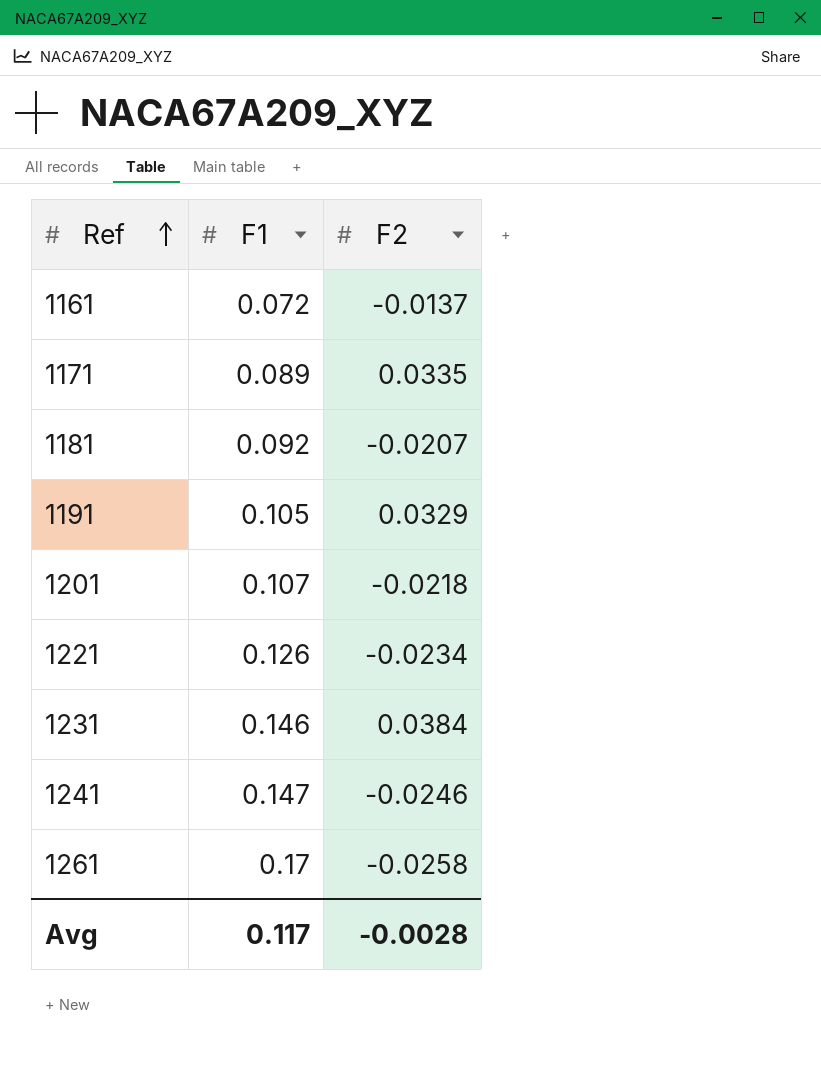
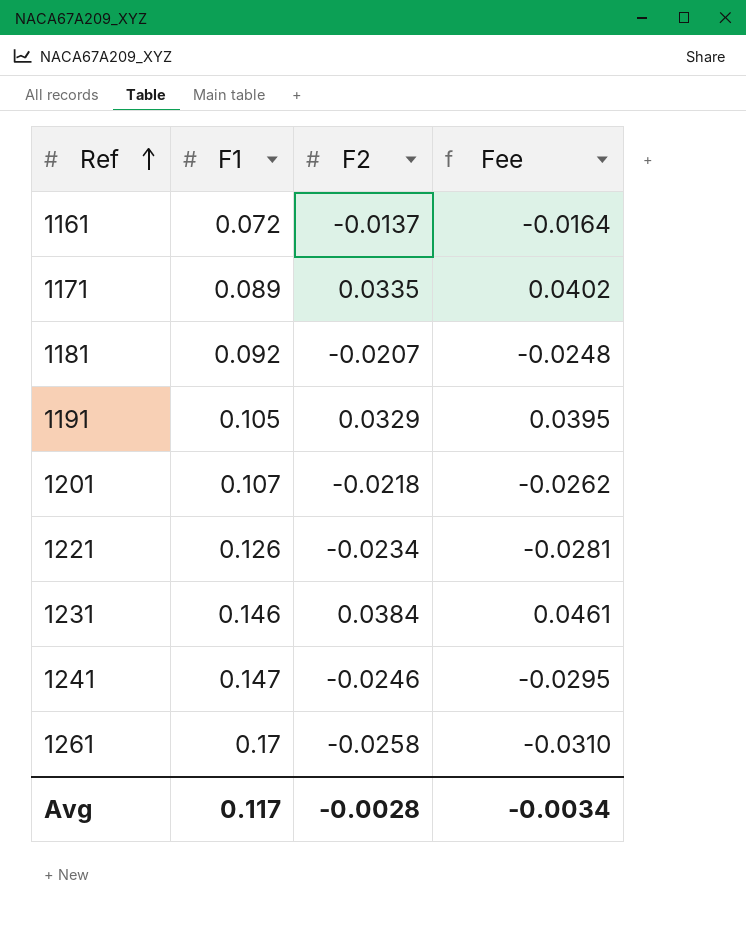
column Fee | formula: none -> [F2] * 1.2

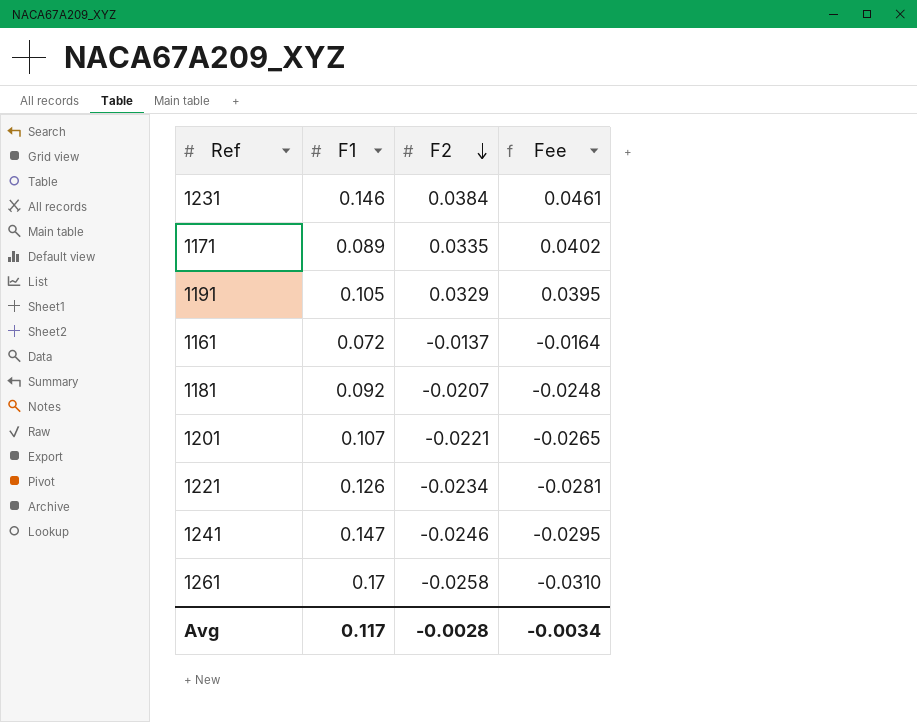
row order: Ref ascending -> F2 descending
1201 | F2: -0.0218 -> -0.0221
1201 | Fee: -0.0262 -> -0.0265

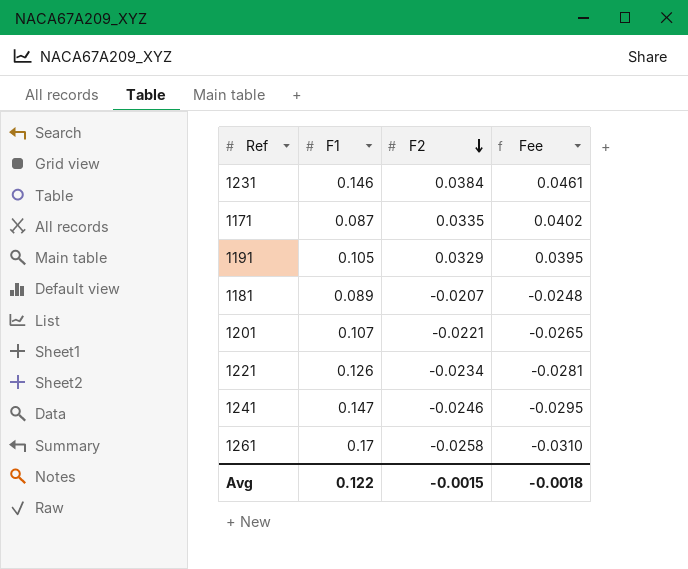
row 1161: 0.072 | -0.0137 | -0.0164 -> none
1171 | F1: 0.089 -> 0.087
1181 | F1: 0.092 -> 0.089
Avg | F1: 0.117 -> 0.122
Avg | F2: -0.0028 -> -0.0015
Avg | Fee: -0.0034 -> -0.0018

